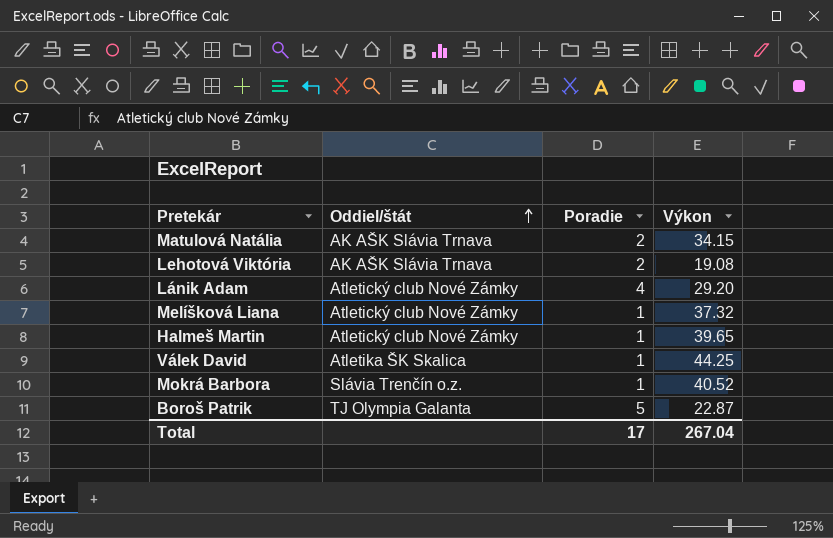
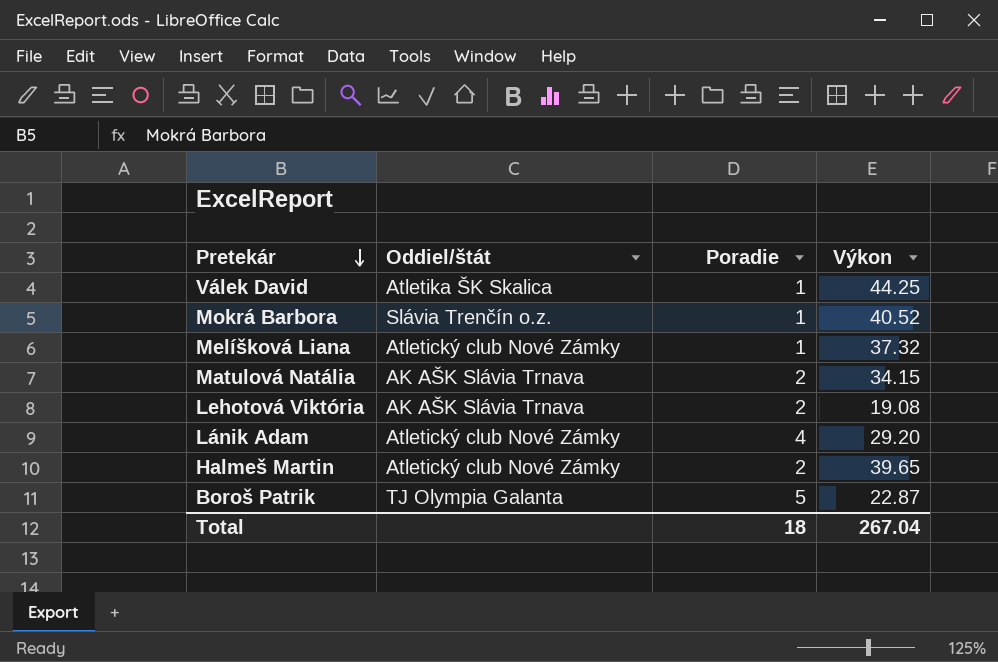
row order: Oddiel/štát ascending -> Pretekár descending
Halmeš Martin | Poradie: 1 -> 2
Total | Poradie: 17 -> 18

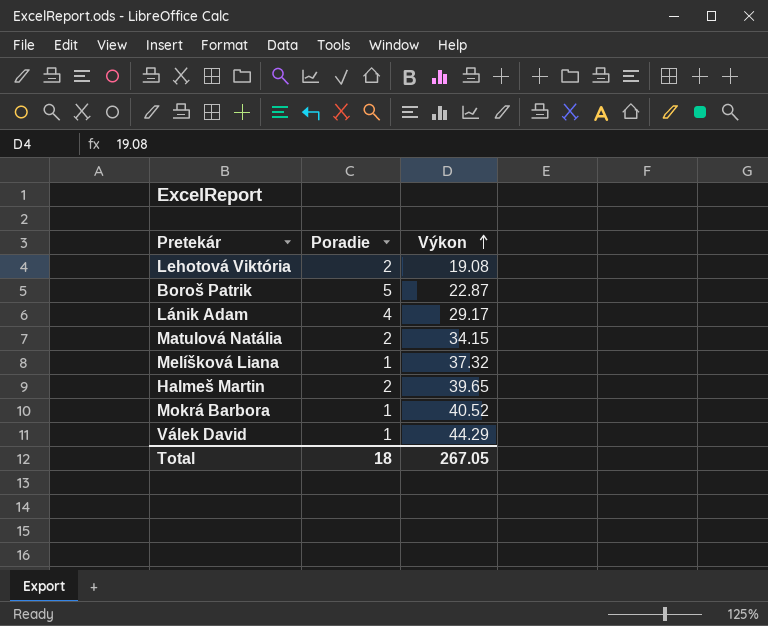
row order: Pretekár descending -> Výkon ascending
column Oddiel/štát | position: 2 -> none
Lánik Adam | Výkon: 29.20 -> 29.17
Válek David | Výkon: 44.25 -> 44.29
Total | Výkon: 267.04 -> 267.05

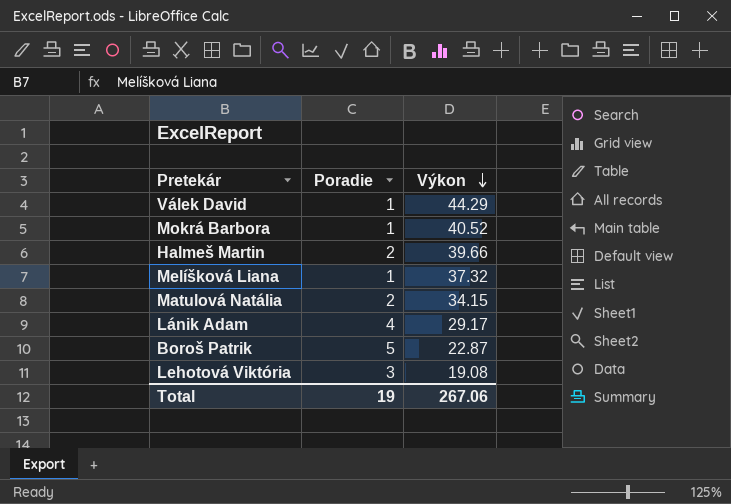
row order: Výkon ascending -> Výkon descending
Halmeš Martin | Výkon: 39.65 -> 39.66
Lehotová Viktória | Poradie: 2 -> 3
Total | Poradie: 18 -> 19
Total | Výkon: 267.05 -> 267.06

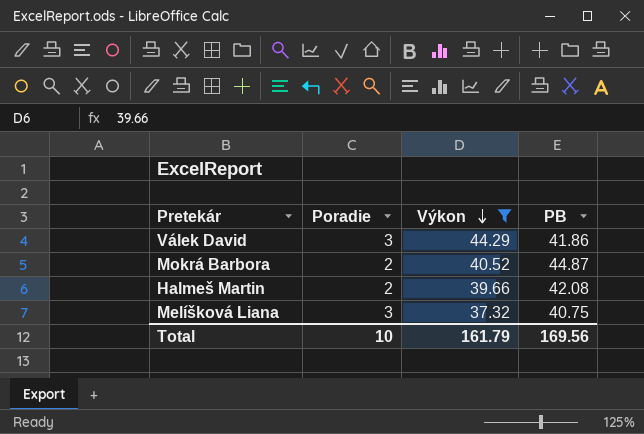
filter: none -> Výkon >= 37.32
column PB | position: none -> 4
Válek David | Poradie: 1 -> 3
Mokrá Barbora | Poradie: 1 -> 2
Melíšková Liana | Poradie: 1 -> 3
Total | Poradie: 19 -> 10
Total | Výkon: 267.06 -> 161.79

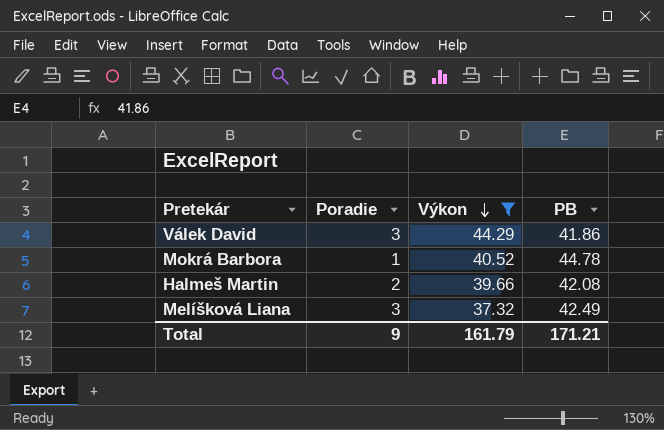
Mokrá Barbora | Poradie: 2 -> 1
Mokrá Barbora | PB: 44.87 -> 44.78
Melíšková Liana | PB: 40.75 -> 42.49
Total | Poradie: 10 -> 9
Total | PB: 169.56 -> 171.21

